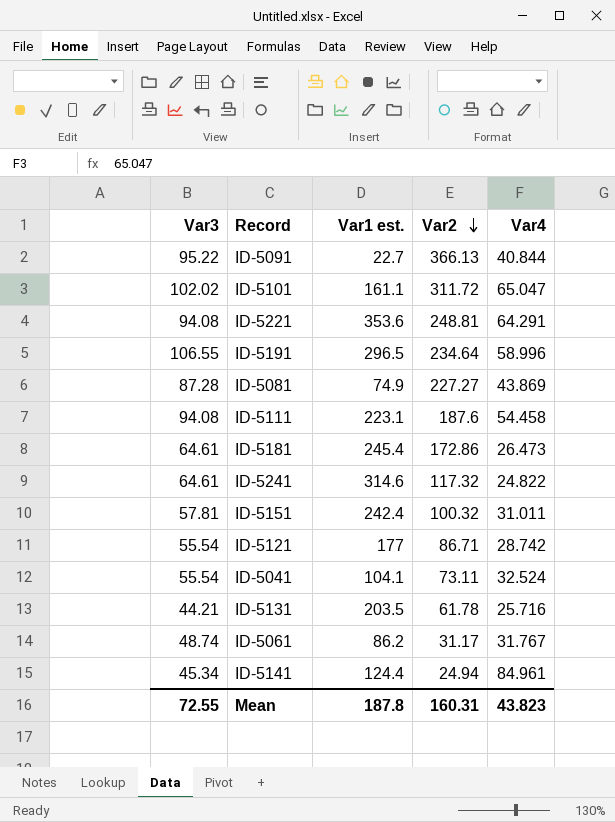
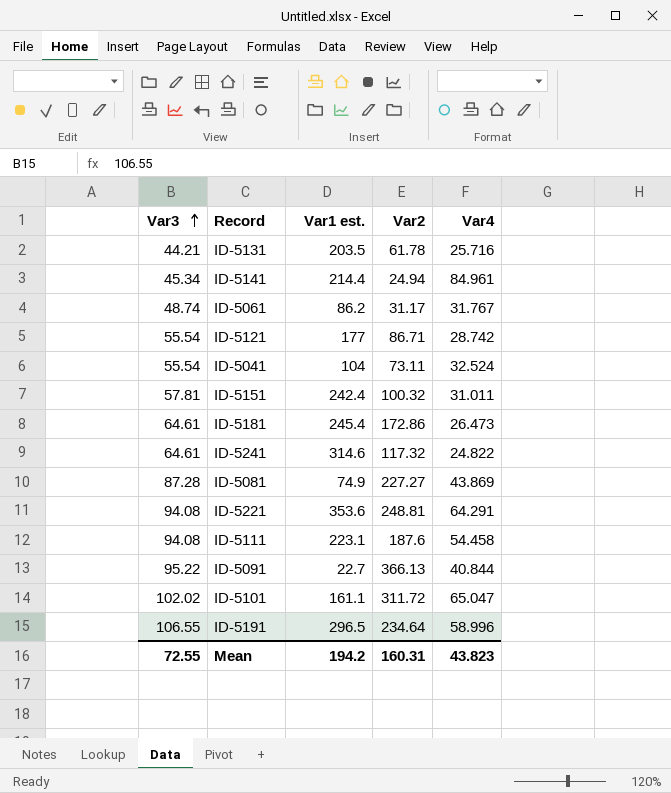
row order: Var2 descending -> Var3 ascending
ID-5141 | Var1 est.: 124.4 -> 214.4
ID-5041 | Var1 est.: 104.1 -> 104
Mean | Var1 est.: 187.8 -> 194.2

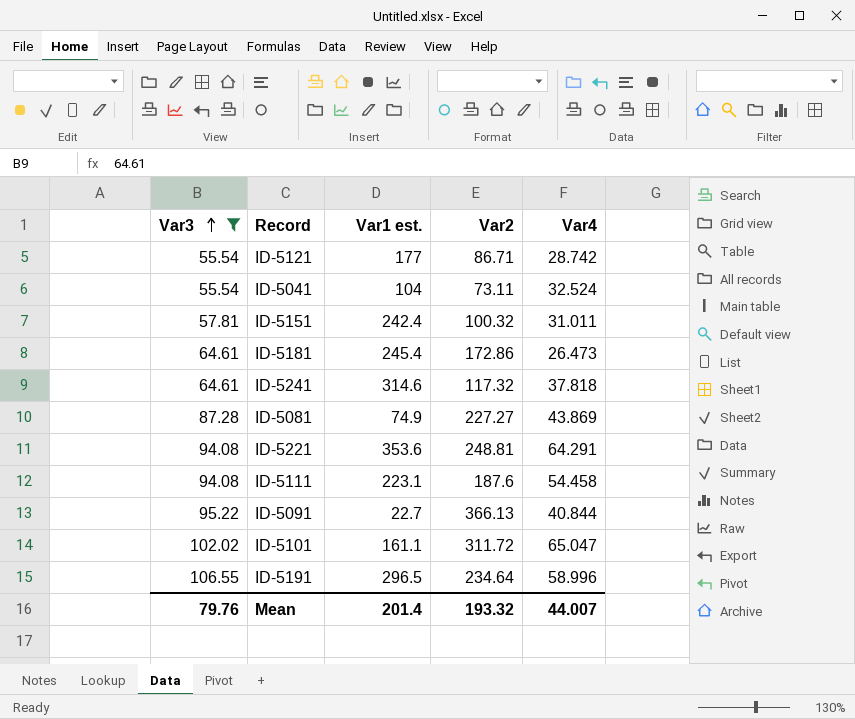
filter: none -> Var3 >= 55.54
ID-5241 | Var4: 24.822 -> 37.818
Mean | Var3: 72.55 -> 79.76
Mean | Var1 est.: 194.2 -> 201.4
Mean | Var2: 160.31 -> 193.32
Mean | Var4: 43.823 -> 44.007

